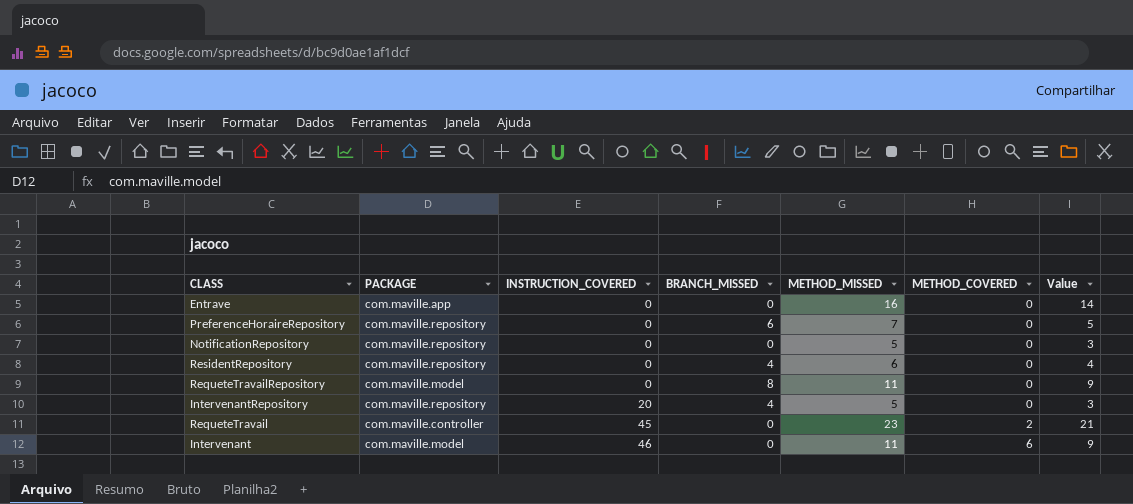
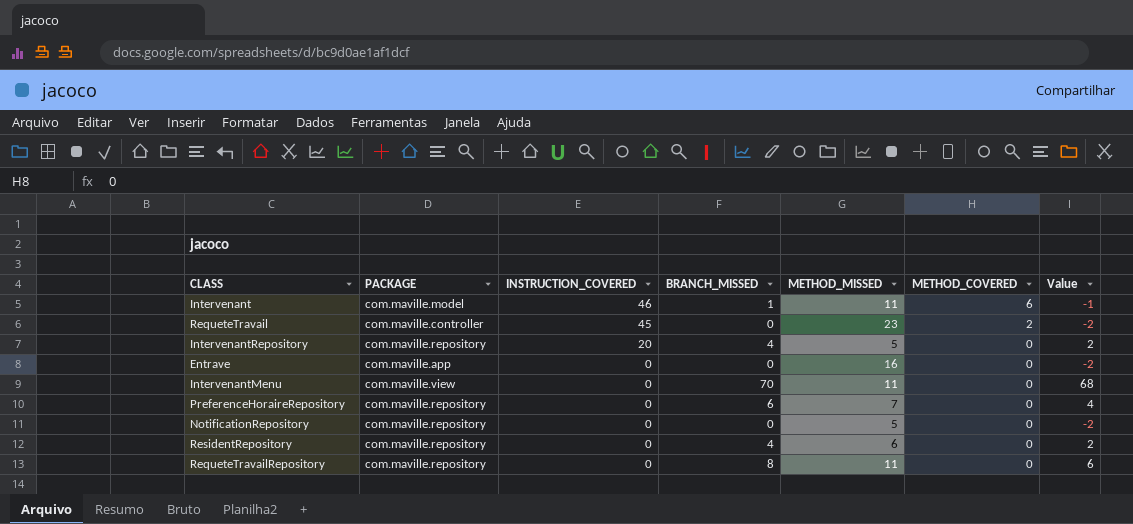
row order: INSTRUCTION_COVERED ascending -> INSTRUCTION_COVERED descending
column Value | formula: [METHOD_MISSED] - 2 -> [BRANCH_MISSED] - 2
Intervenant | BRANCH_MISSED: 0 -> 1
row IntervenantMenu: none -> com.maville.view | 0 | 70 | 11 | 0 | 68
RequeteTravailRepository | PACKAGE: com.maville.model -> com.maville.repository

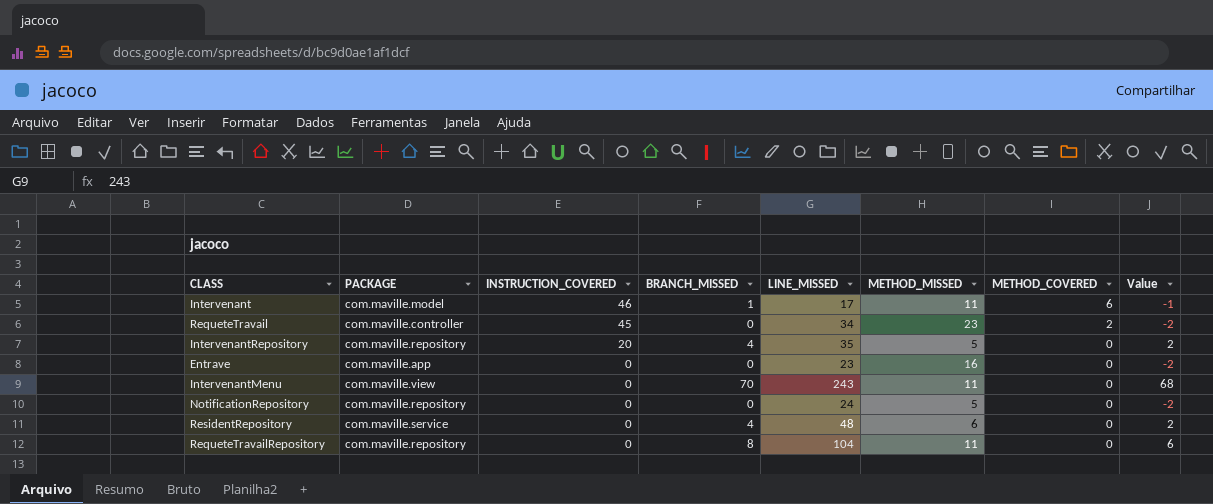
column LINE_MISSED | position: none -> 5
row PreferenceHoraireRepository: com.maville.repository | 0 | 6 | 7 | 0 | 4 -> none
ResidentRepository | PACKAGE: com.maville.repository -> com.maville.service

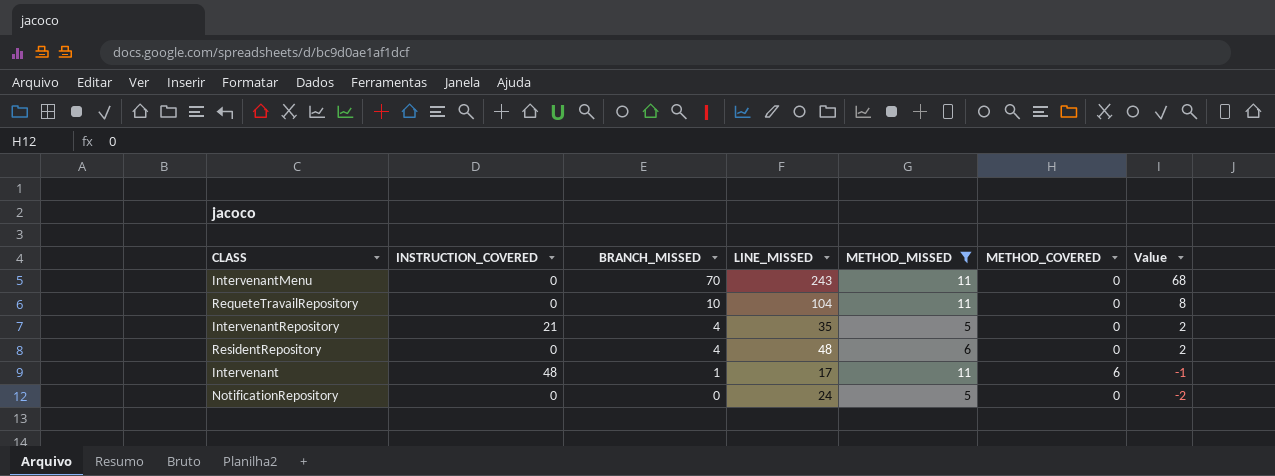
filter: none -> METHOD_MISSED <= 11
row order: INSTRUCTION_COVERED descending -> BRANCH_MISSED descending
column PACKAGE | position: 2 -> none
RequeteTravailRepository | BRANCH_MISSED: 8 -> 10
RequeteTravailRepository | Value: 6 -> 8
IntervenantRepository | INSTRUCTION_COVERED: 20 -> 21
Intervenant | INSTRUCTION_COVERED: 46 -> 48

